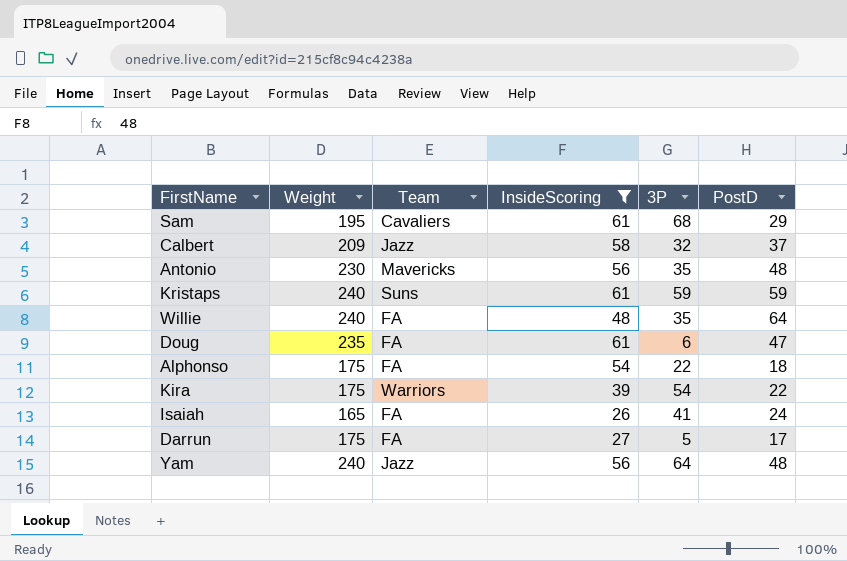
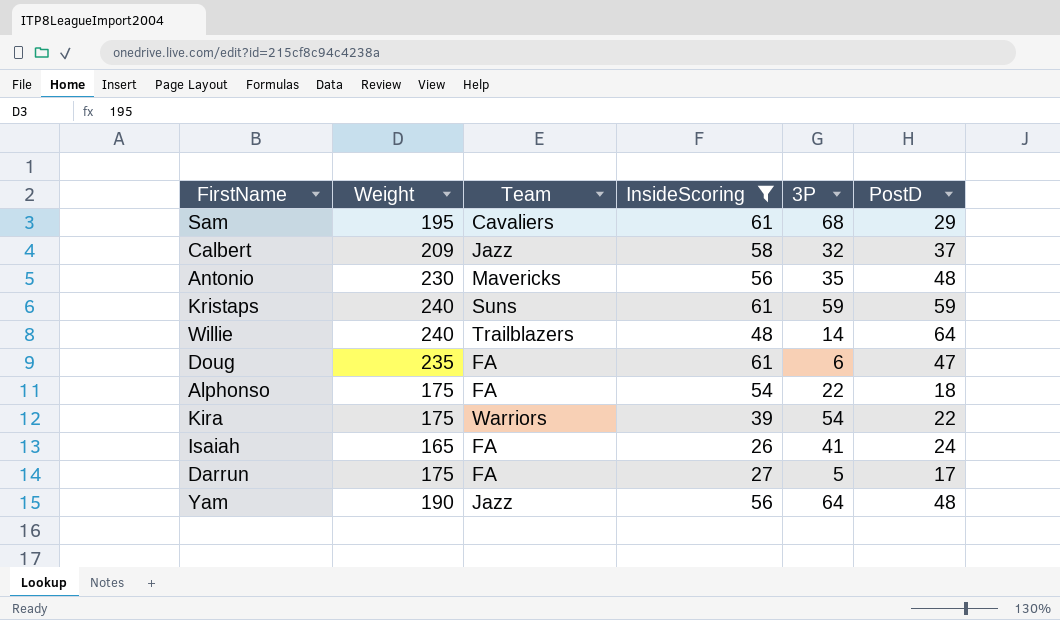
Willie | Team: FA -> Trailblazers
Willie | 3P: 35 -> 14
Yam | Weight: 240 -> 190

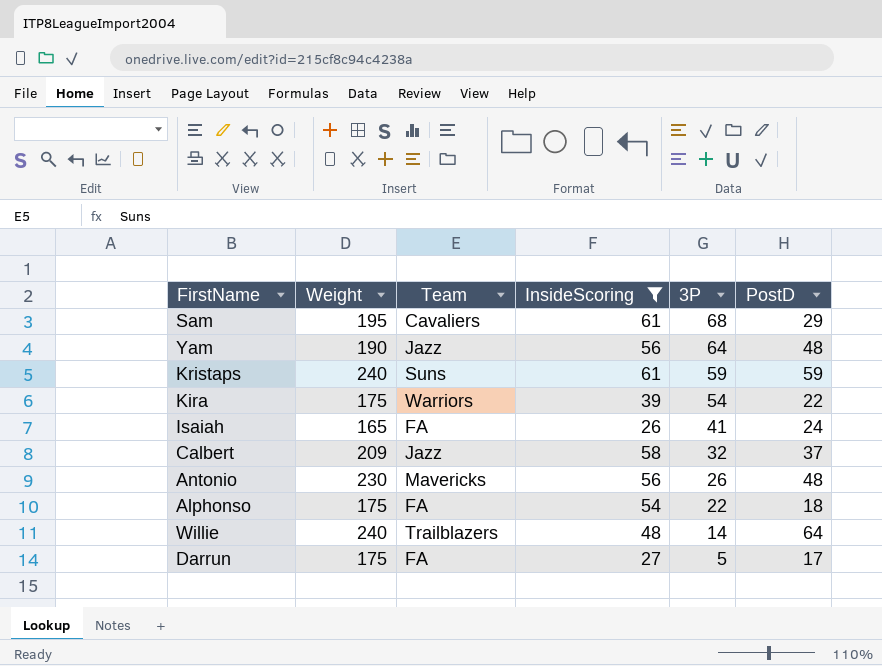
row order: none -> 3P descending
row Doug: 235 | FA | 61 | 6 | 47 -> none
Antonio | 3P: 35 -> 26

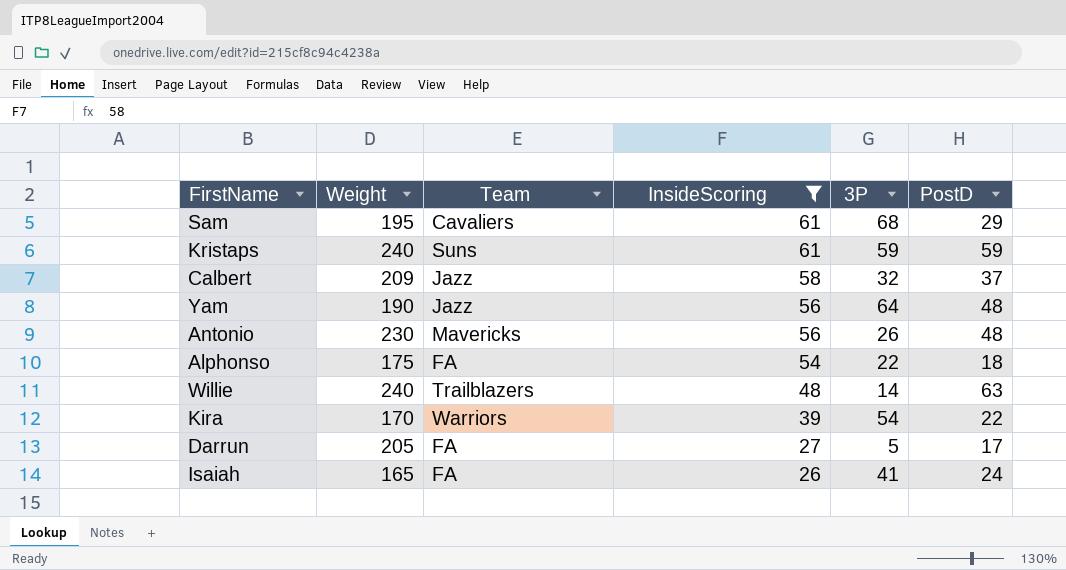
row order: 3P descending -> InsideScoring descending
Willie | PostD: 64 -> 63
Kira | Weight: 175 -> 170
Darrun | Weight: 175 -> 205

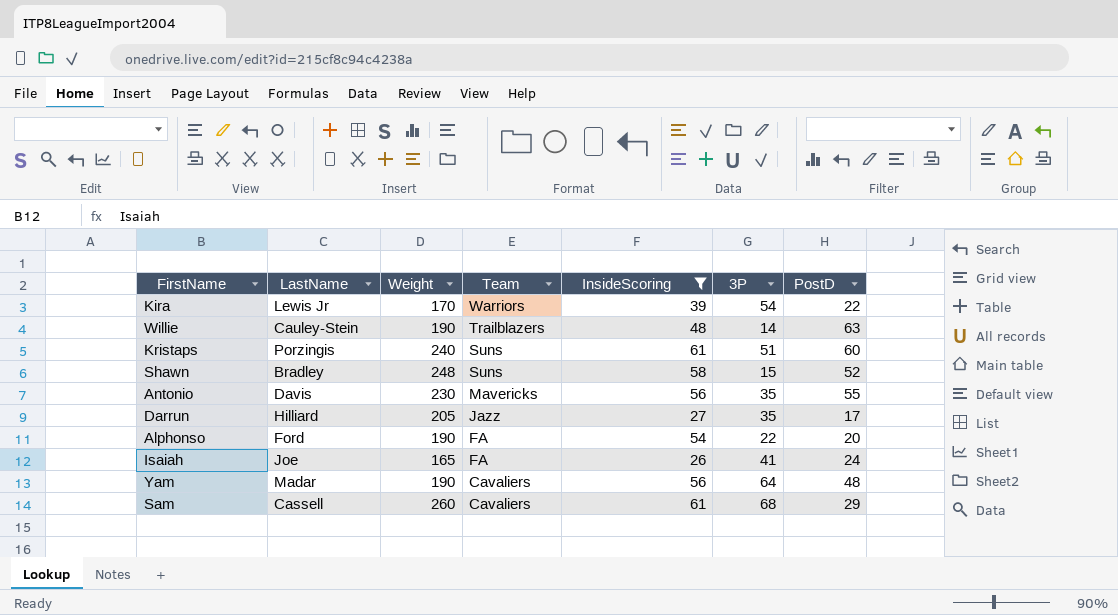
row order: InsideScoring descending -> Team descending
column LastName | position: none -> 2
row Calbert: 209 | Jazz | 58 | 32 | 37 -> none
Willie | Weight: 240 -> 190
Kristaps | 3P: 59 -> 51
Kristaps | PostD: 59 -> 60
row Shawn: none -> Bradley | 248 | Suns | 58 | 15 | 52
Antonio | 3P: 26 -> 35
Antonio | PostD: 48 -> 55
Darrun | Team: FA -> Jazz
Darrun | 3P: 5 -> 35
Alphonso | Weight: 175 -> 190
Alphonso | PostD: 18 -> 20
Yam | Team: Jazz -> Cavaliers
Sam | Weight: 195 -> 260

